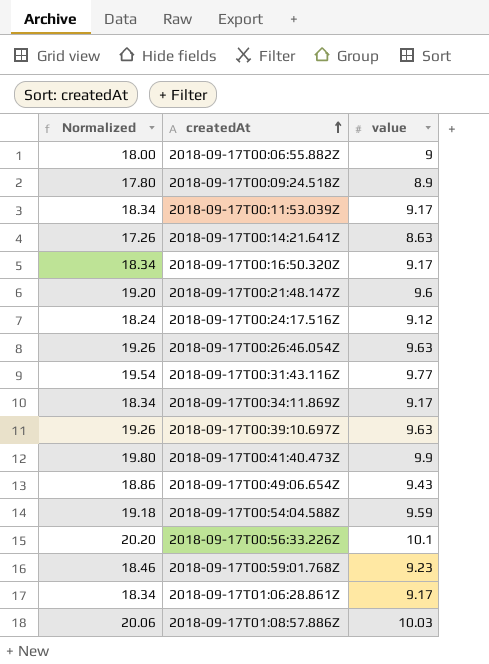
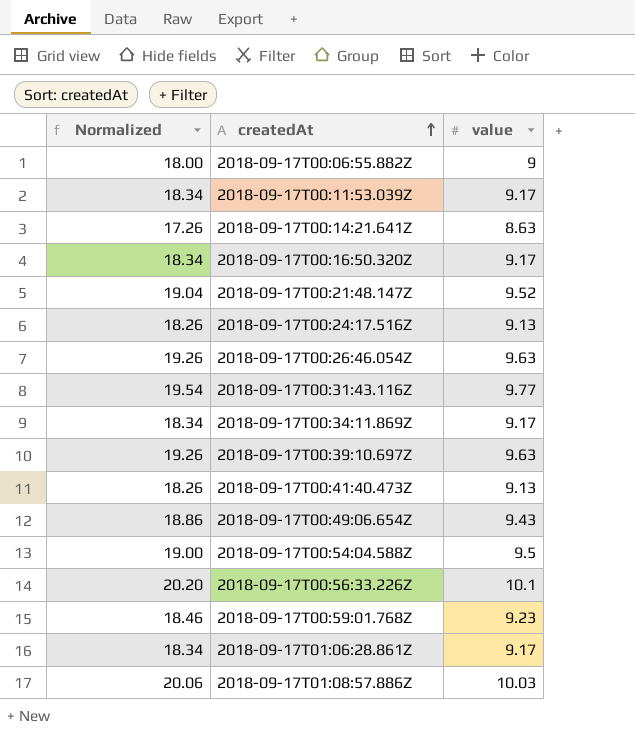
row 2018-09-17T00:09:24.518Z: 17.80 | 8.9 -> none
2018-09-17T00:21:48.147Z | Normalized: 19.20 -> 19.04
2018-09-17T00:21:48.147Z | value: 9.6 -> 9.52
2018-09-17T00:24:17.516Z | Normalized: 18.24 -> 18.26
2018-09-17T00:24:17.516Z | value: 9.12 -> 9.13
2018-09-17T00:41:40.473Z | Normalized: 19.80 -> 18.26
2018-09-17T00:41:40.473Z | value: 9.9 -> 9.13
2018-09-17T00:54:04.588Z | Normalized: 19.18 -> 19.00
2018-09-17T00:54:04.588Z | value: 9.59 -> 9.5

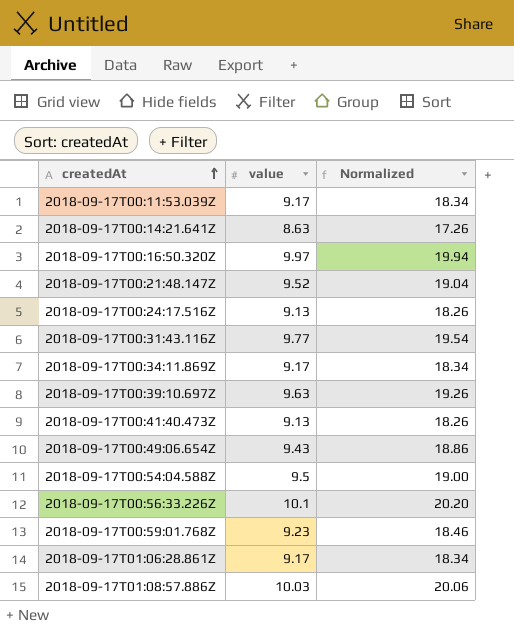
column Normalized | position: 1 -> 3
row 2018-09-17T00:06:55.882Z: 18.00 | 9 -> none
row 2018-09-17T00:26:46.054Z: 19.26 | 9.63 -> none
2018-09-17T00:16:50.320Z | value: 9.17 -> 9.97
2018-09-17T00:16:50.320Z | Normalized: 18.34 -> 19.94

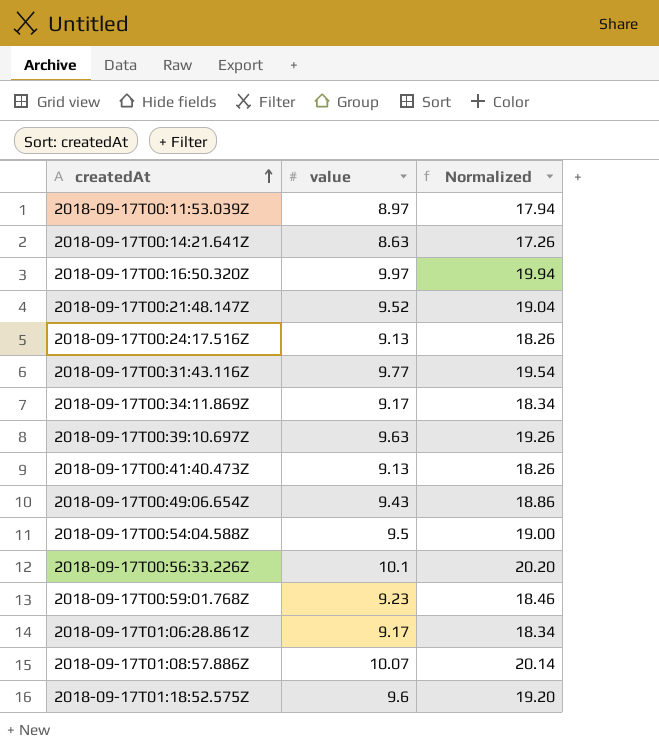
2018-09-17T00:11:53.039Z | value: 9.17 -> 8.97
2018-09-17T00:11:53.039Z | Normalized: 18.34 -> 17.94
2018-09-17T01:08:57.886Z | value: 10.03 -> 10.07
2018-09-17T01:08:57.886Z | Normalized: 20.06 -> 20.14
row 2018-09-17T01:18:52.575Z: none -> 9.6 | 19.20

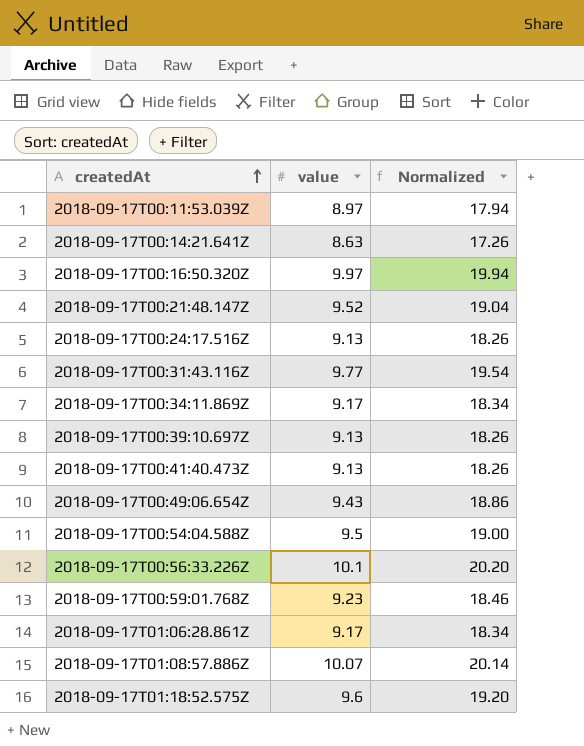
2018-09-17T00:39:10.697Z | value: 9.63 -> 9.13
2018-09-17T00:39:10.697Z | Normalized: 19.26 -> 18.26

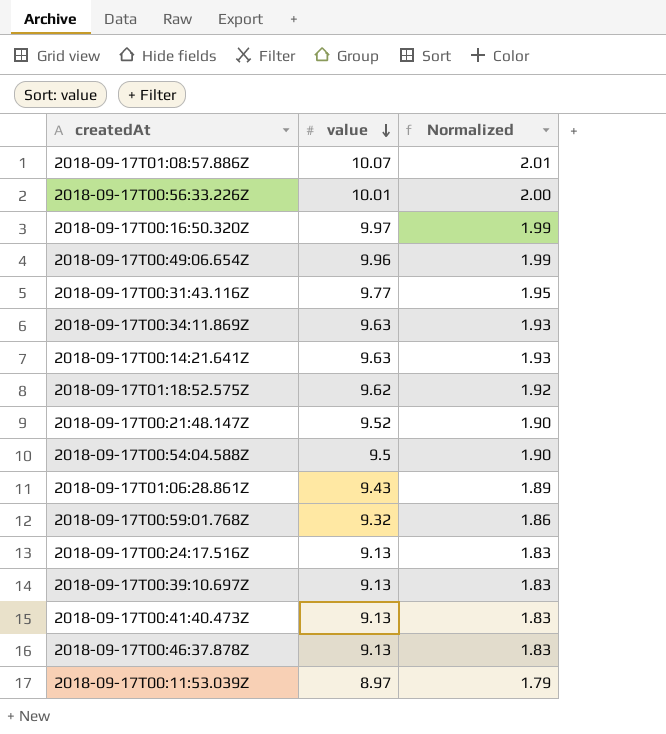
row order: createdAt ascending -> value descending
column Normalized | formula: [value] * 2 -> [value] * 0.2
2018-09-17T00:56:33.226Z | value: 10.1 -> 10.01
2018-09-17T00:49:06.654Z | value: 9.43 -> 9.96
2018-09-17T00:34:11.869Z | value: 9.17 -> 9.63
2018-09-17T00:14:21.641Z | value: 8.63 -> 9.63
2018-09-17T01:18:52.575Z | value: 9.6 -> 9.62
2018-09-17T01:06:28.861Z | value: 9.17 -> 9.43
2018-09-17T00:59:01.768Z | value: 9.23 -> 9.32
row 2018-09-17T00:46:37.878Z: none -> 9.13 | 1.83

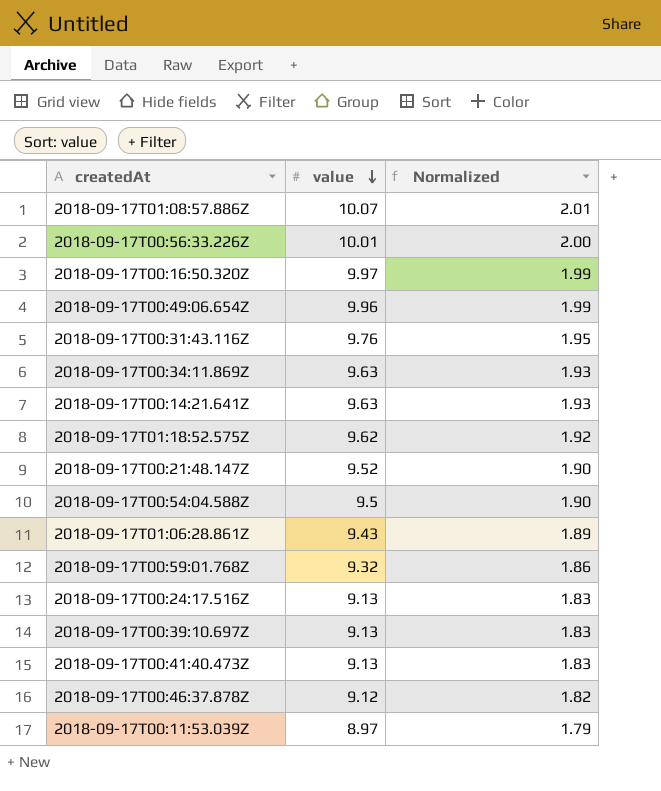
2018-09-17T00:31:43.116Z | value: 9.77 -> 9.76
2018-09-17T00:46:37.878Z | value: 9.13 -> 9.12
2018-09-17T00:46:37.878Z | Normalized: 1.83 -> 1.82

